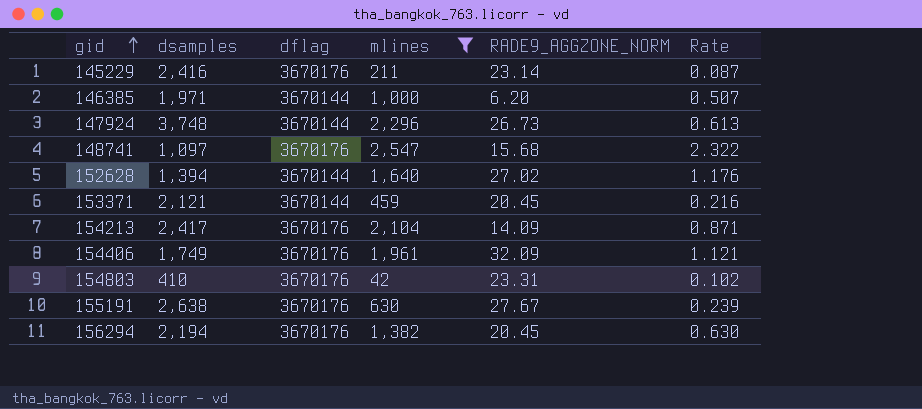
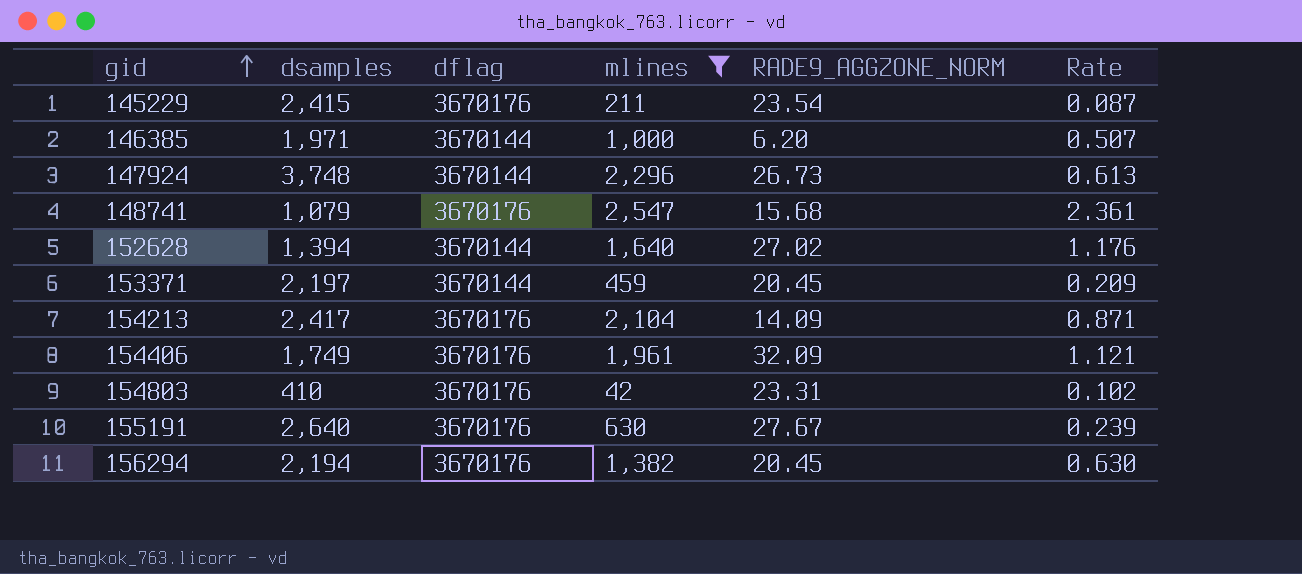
145229 | dsamples: 2,416 -> 2,415
145229 | RADE9_AGGZONE_NORM: 23.14 -> 23.54
148741 | dsamples: 1,097 -> 1,079
148741 | Rate: 2.322 -> 2.361
153371 | dsamples: 2,121 -> 2,197
153371 | Rate: 0.216 -> 0.209
155191 | dsamples: 2,638 -> 2,640

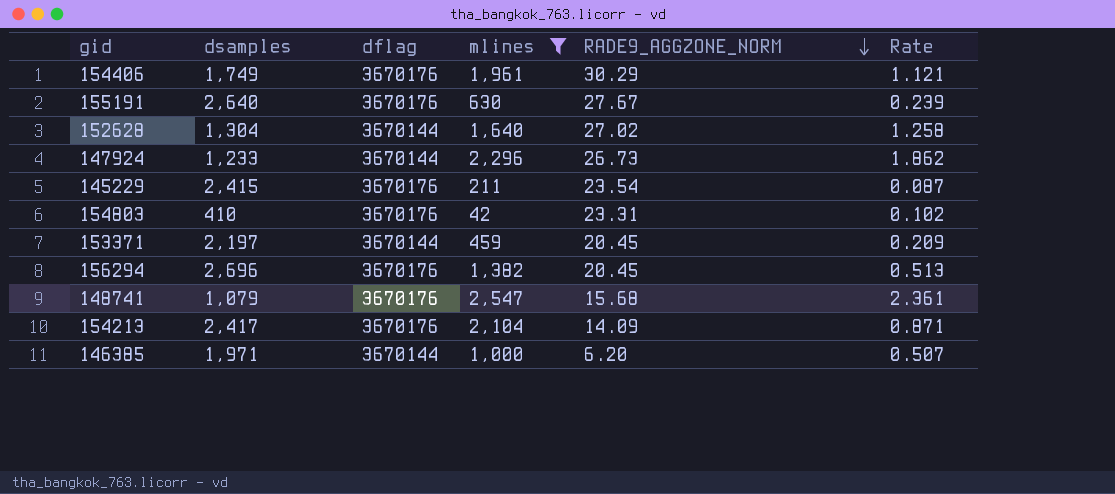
row order: gid ascending -> RADE9_AGGZONE_NORM descending
154406 | RADE9_AGGZONE_NORM: 32.09 -> 30.29
152628 | dsamples: 1,394 -> 1,304
152628 | Rate: 1.176 -> 1.258
147924 | dsamples: 3,748 -> 1,233
147924 | Rate: 0.613 -> 1.862
156294 | dsamples: 2,194 -> 2,696
156294 | Rate: 0.630 -> 0.513

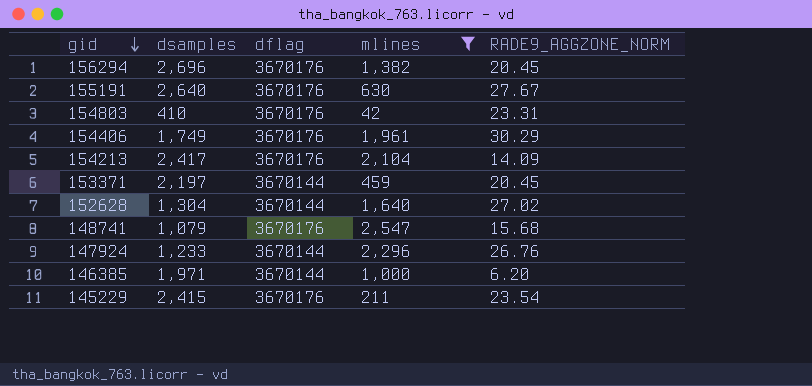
row order: RADE9_AGGZONE_NORM descending -> gid descending
column Rate | formula: [mlines] / [dsamples] -> none
147924 | RADE9_AGGZONE_NORM: 26.73 -> 26.76

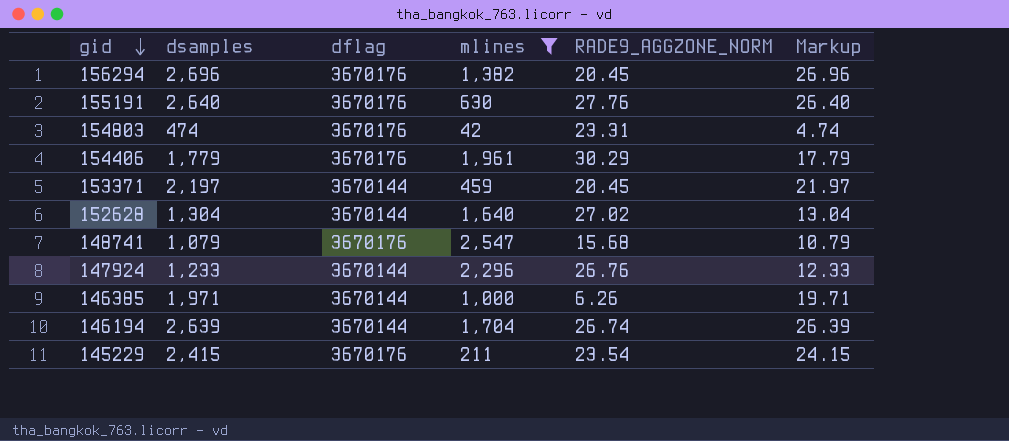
column Markup | formula: none -> [dsamples] * 0.01
row 154213: 2,417 | 3670176 | 2,104 | 14.09 -> none
155191 | RADE9_AGGZONE_NORM: 27.67 -> 27.76
154803 | dsamples: 410 -> 474
154406 | dsamples: 1,749 -> 1,779
146385 | RADE9_AGGZONE_NORM: 6.20 -> 6.26
row 146194: none -> 2,639 | 3670144 | 1,704 | 26.74 | 26.39

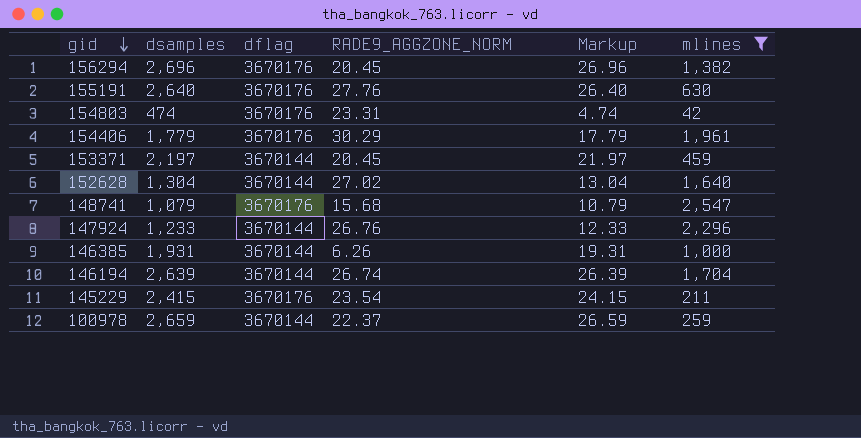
column mlines | position: 4 -> 6
146385 | dsamples: 1,971 -> 1,931
146385 | Markup: 19.71 -> 19.31
row 100978: none -> 2,659 | 3670144 | 22.37 | 26.59 | 259

